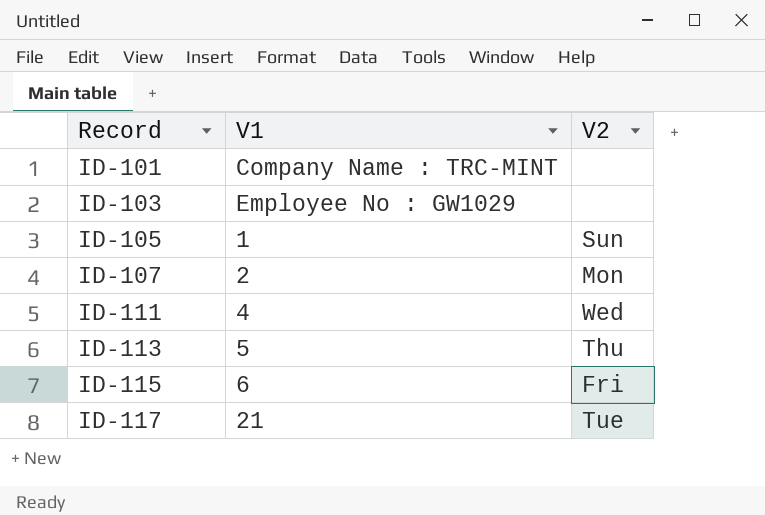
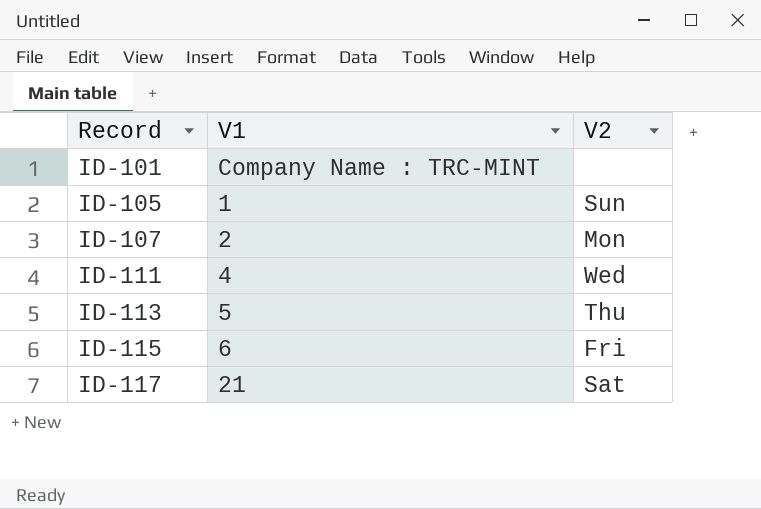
row ID-103: Employee No : GW1029 | none -> none
ID-117 | V2: Tue -> Sat

